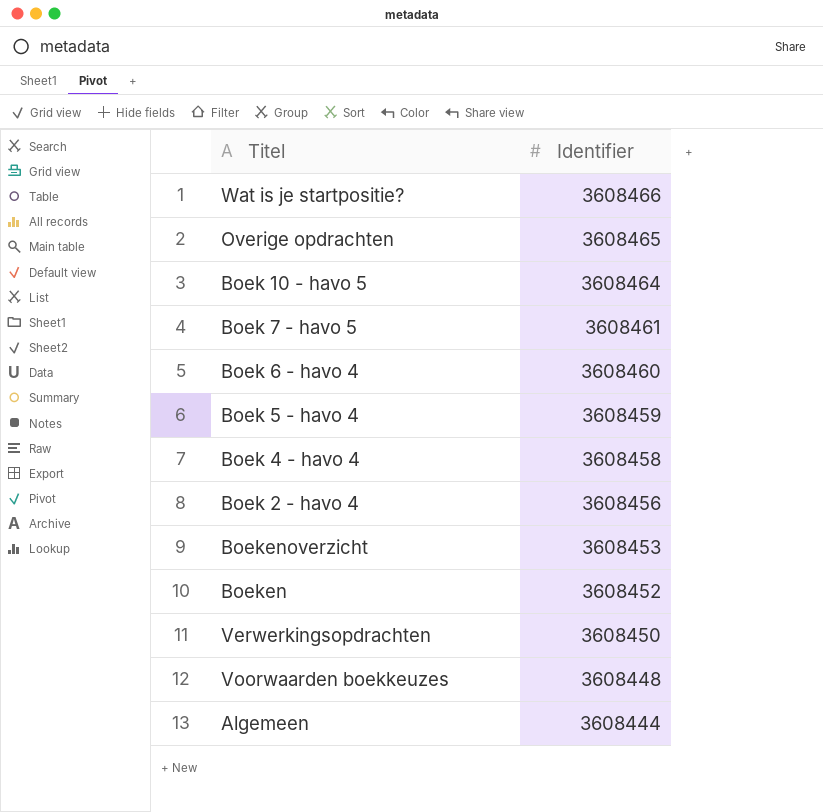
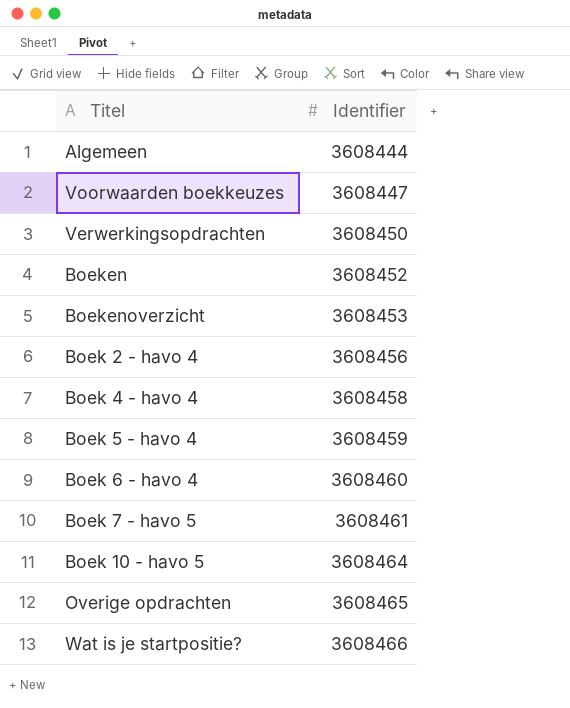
row order: Identifier descending -> Identifier ascending
Voorwaarden boekkeuzes | Identifier: 3608448 -> 3608447

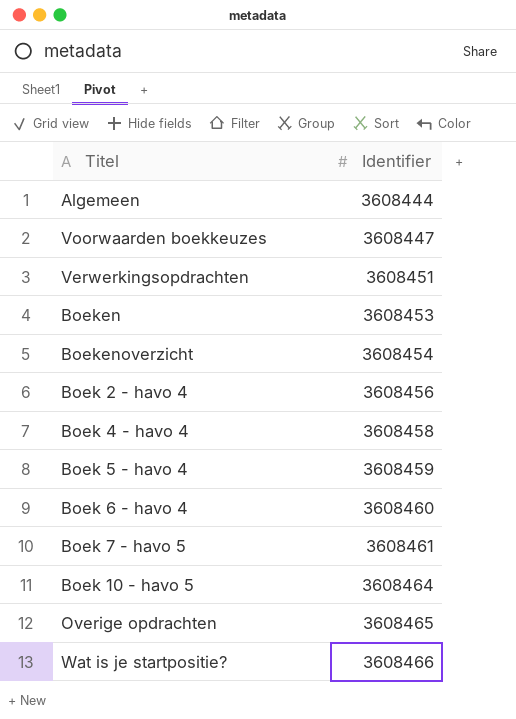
Verwerkingsopdrachten | Identifier: 3608450 -> 3608451
Boeken | Identifier: 3608452 -> 3608453
Boekenoverzicht | Identifier: 3608453 -> 3608454

